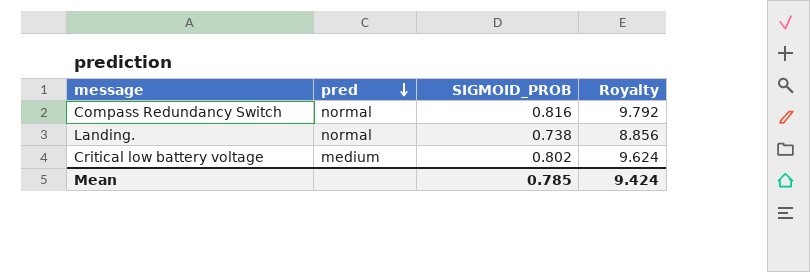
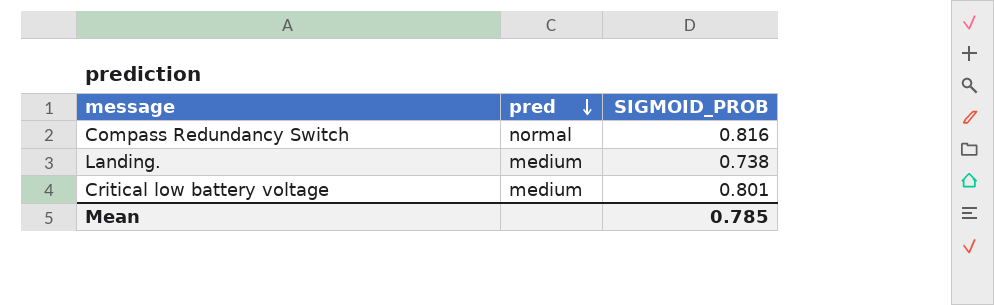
column Royalty | formula: [SIGMOID_PROB] * 12 -> none
Landing. | pred: normal -> medium
Critical low battery voltage | SIGMOID_PROB: 0.802 -> 0.801

